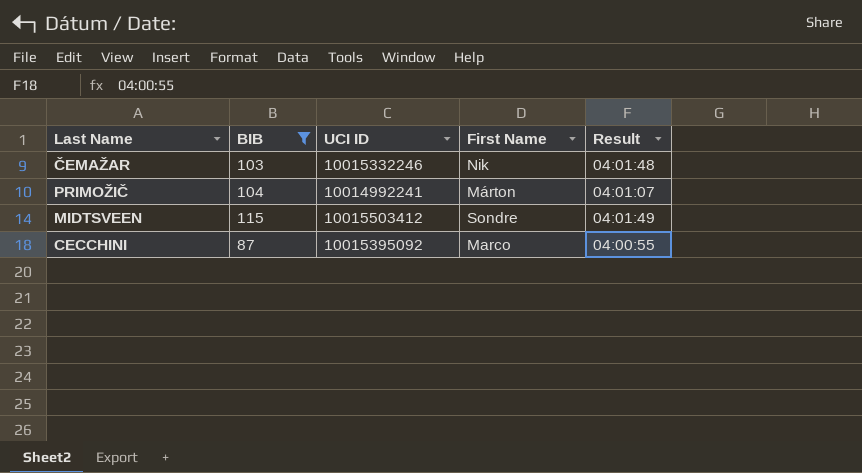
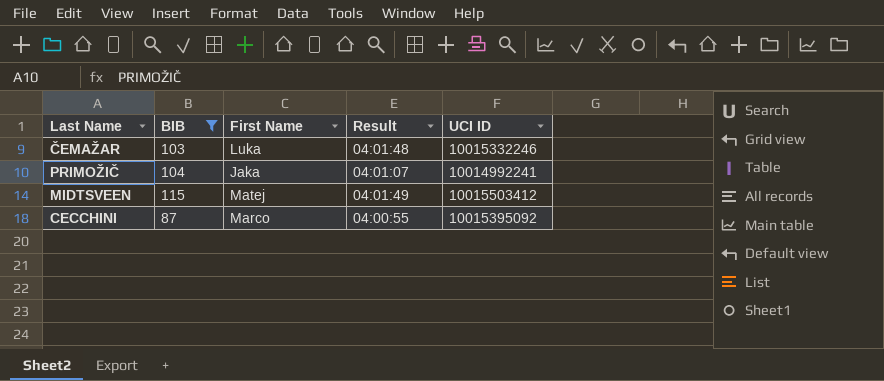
column UCI ID | position: 3 -> 5
ČEMAŽAR | First Name: Nik -> Luka
PRIMOŽIČ | First Name: Márton -> Jaka
MIDTSVEEN | First Name: Sondre -> Matej

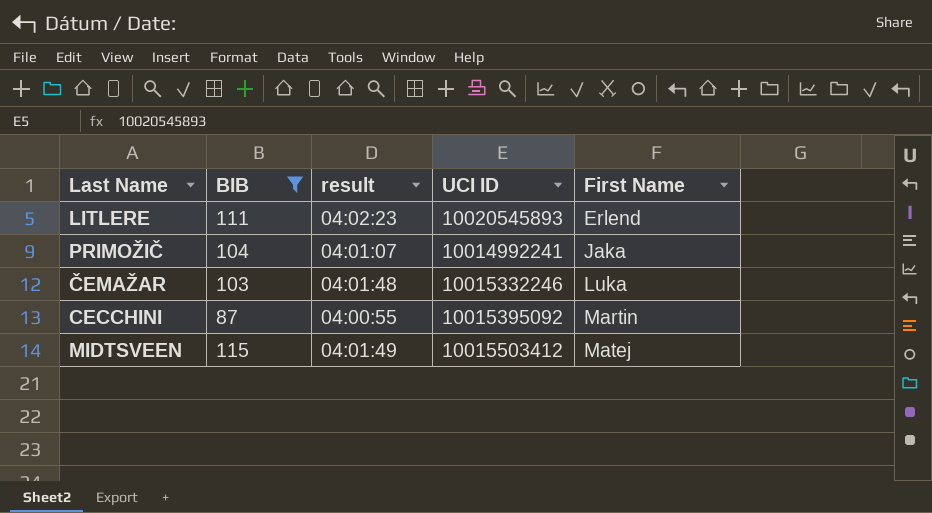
row order: none -> First Name ascending
column name: Result -> result
column First Name | position: 3 -> 5
row LITLERE: none -> 111 | 04:02:23 | 10020545893 | Erlend
CECCHINI | First Name: Marco -> Martin

